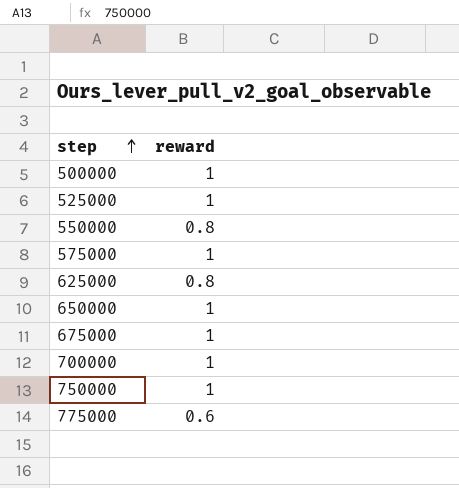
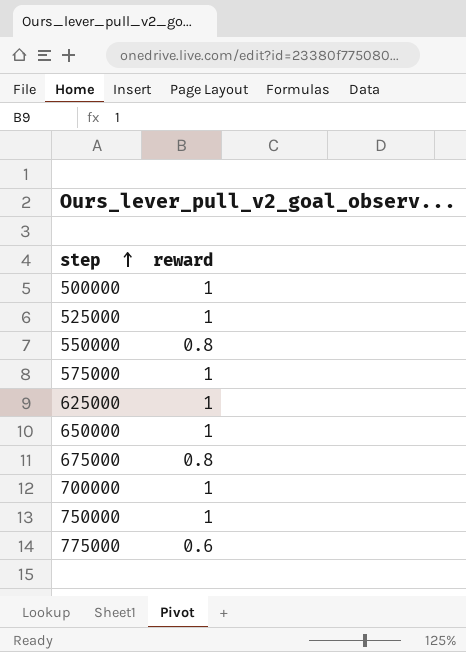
625000 | reward: 0.8 -> 1
675000 | reward: 1 -> 0.8

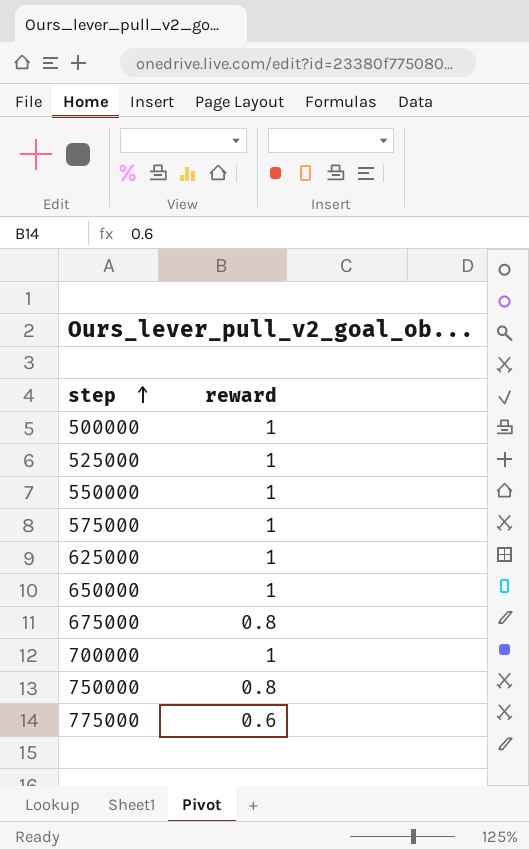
550000 | reward: 0.8 -> 1
750000 | reward: 1 -> 0.8

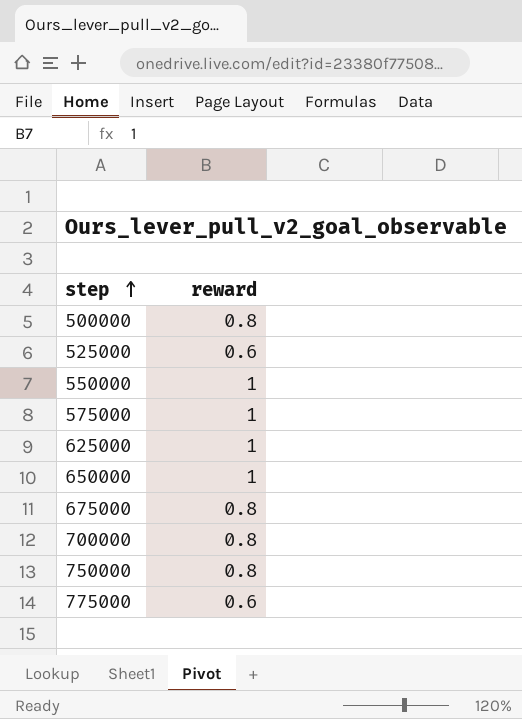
500000 | reward: 1 -> 0.8
525000 | reward: 1 -> 0.6
700000 | reward: 1 -> 0.8

